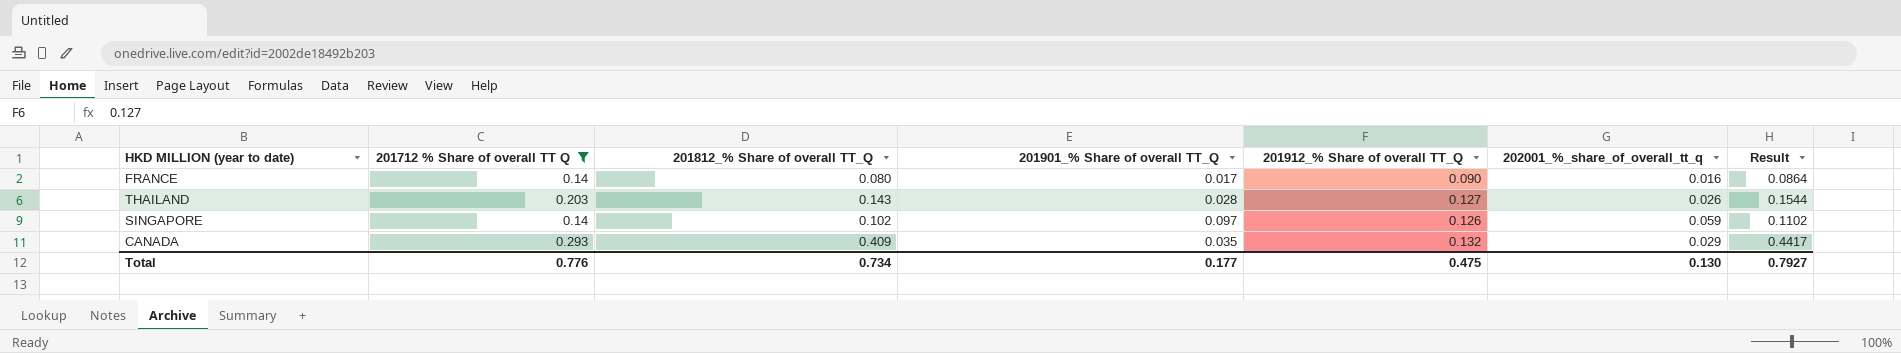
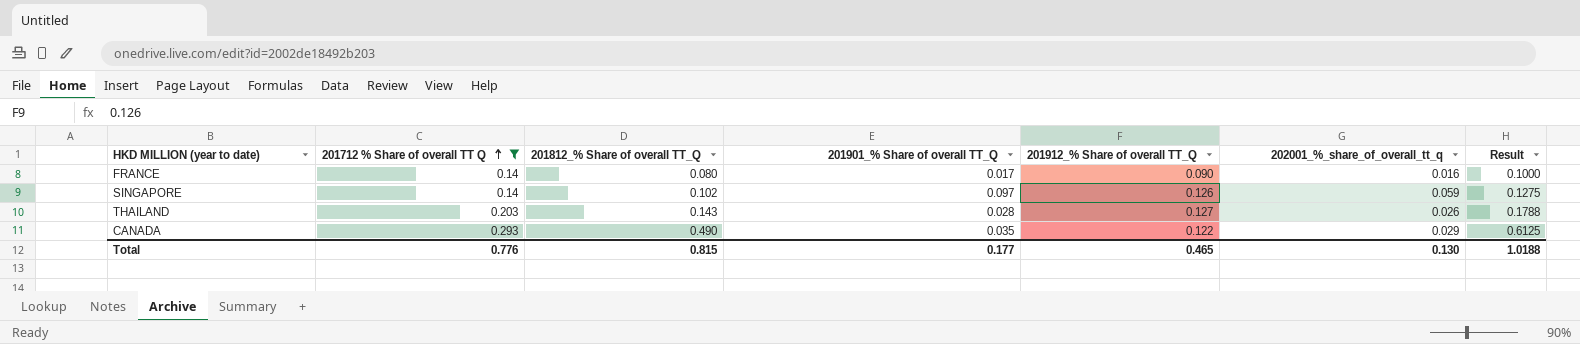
row order: none -> 201712 % Share of overall TT Q ascending
column Result | formula: [201812_% Share of overall TT_Q] * 1.08 -> [201812_% Share of overall TT_Q] * 1.25
CANADA | 201812_% Share of overall TT_Q: 0.409 -> 0.490
CANADA | 201912_% Share of overall TT_Q: 0.132 -> 0.122
Total | 201812_% Share of overall TT_Q: 0.734 -> 0.815
Total | 201912_% Share of overall TT_Q: 0.475 -> 0.465
Total | Result: 0.7927 -> 1.0188

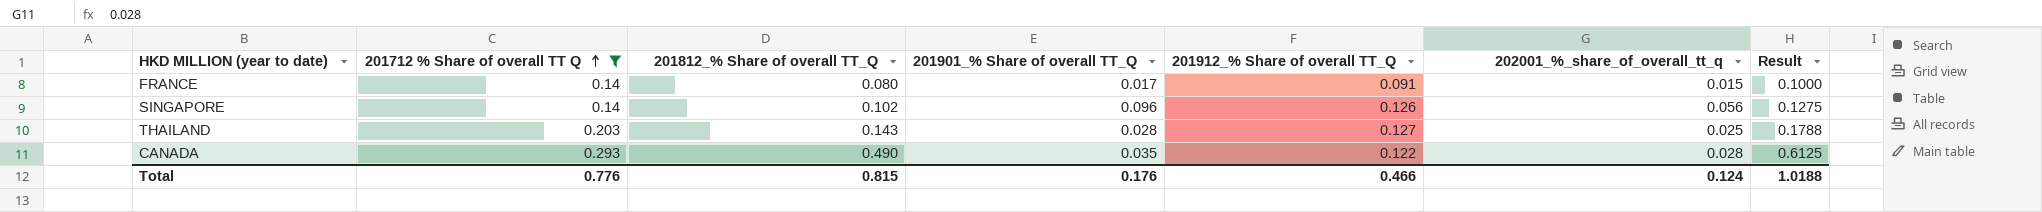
FRANCE | 201912_% Share of overall TT_Q: 0.090 -> 0.091
FRANCE | 202001_%_share_of_overall_tt_q: 0.016 -> 0.015
SINGAPORE | 201901_% Share of overall TT_Q: 0.097 -> 0.096
SINGAPORE | 202001_%_share_of_overall_tt_q: 0.059 -> 0.056
THAILAND | 202001_%_share_of_overall_tt_q: 0.026 -> 0.025
CANADA | 202001_%_share_of_overall_tt_q: 0.029 -> 0.028
Total | 201901_% Share of overall TT_Q: 0.177 -> 0.176
Total | 201912_% Share of overall TT_Q: 0.465 -> 0.466
Total | 202001_%_share_of_overall_tt_q: 0.130 -> 0.124

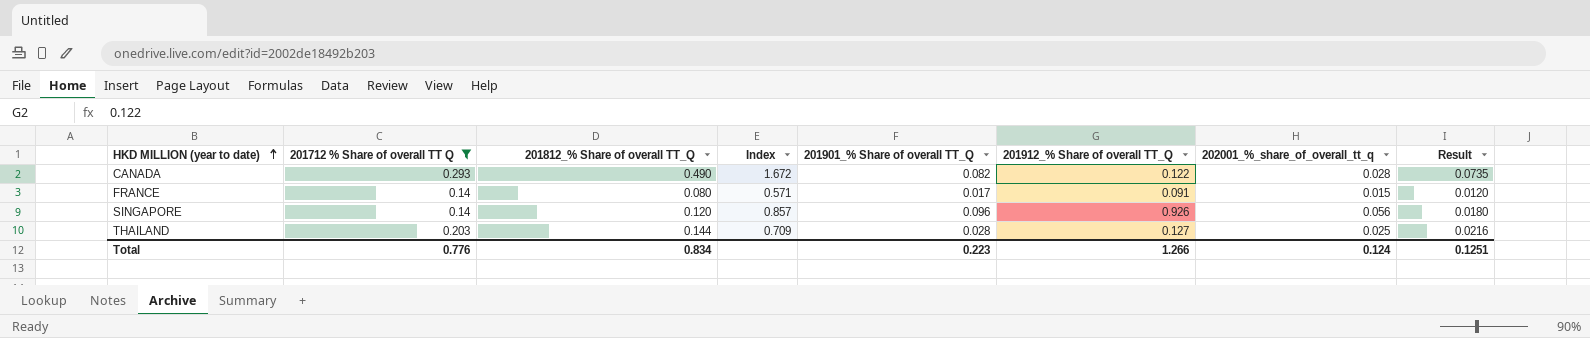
row order: 201712 % Share of overall TT Q ascending -> HKD MILLION (year to date) ascending
column Index | formula: none -> [201812_% Share of overall TT_Q] / [201712 % Share of overall TT Q]
column Result | formula: [201812_% Share of overall TT_Q] * 1.25 -> [201812_% Share of overall TT_Q] * 0.15
CANADA | 201901_% Share of overall TT_Q: 0.035 -> 0.082
SINGAPORE | 201812_% Share of overall TT_Q: 0.102 -> 0.120
SINGAPORE | 201912_% Share of overall TT_Q: 0.126 -> 0.926
THAILAND | 201812_% Share of overall TT_Q: 0.143 -> 0.144
Total | 201812_% Share of overall TT_Q: 0.815 -> 0.834
Total | 201901_% Share of overall TT_Q: 0.176 -> 0.223
Total | 201912_% Share of overall TT_Q: 0.466 -> 1.266
Total | Result: 1.0188 -> 0.1251

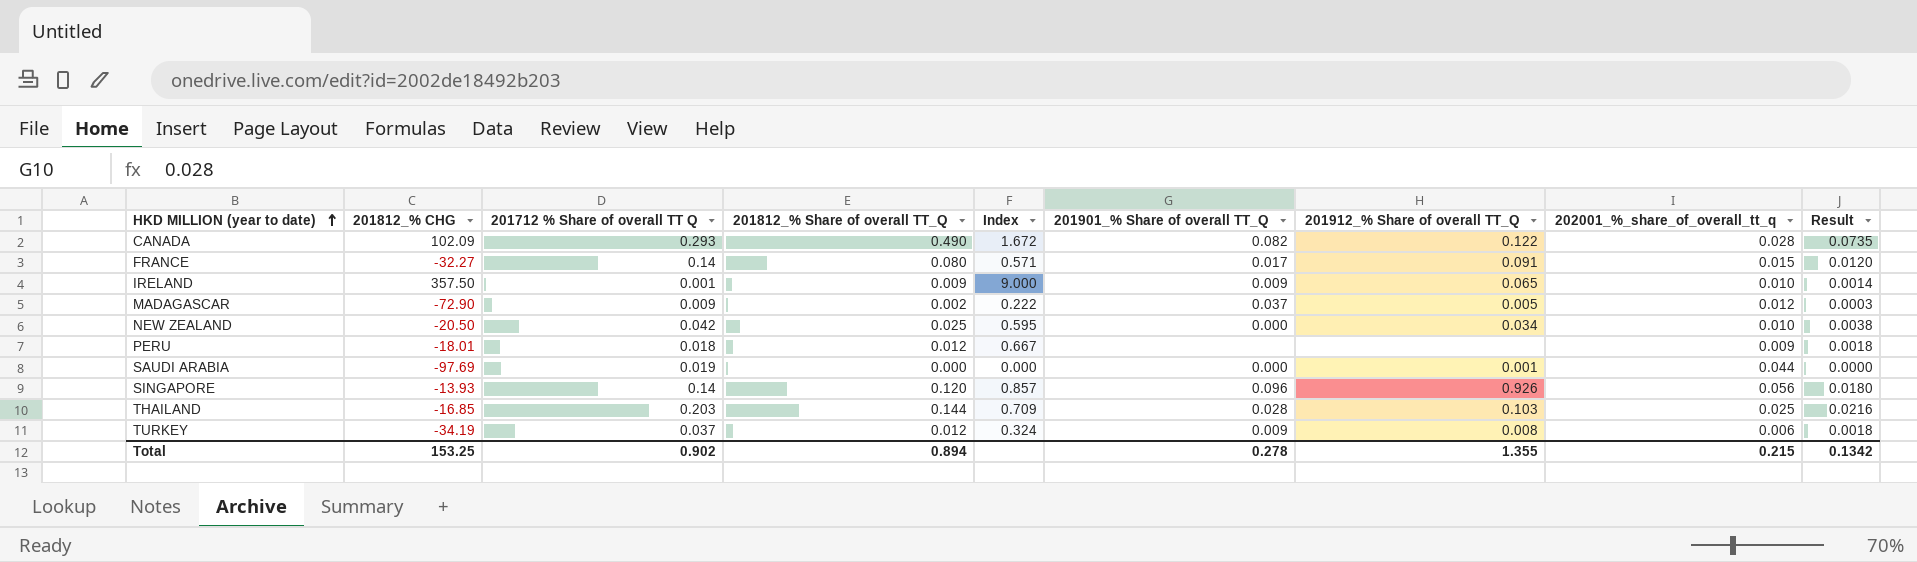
filter: 201712 % Share of overall TT Q >= 0.14 -> none
column 201812_% CHG | position: none -> 2
THAILAND | 201912_% Share of overall TT_Q: 0.127 -> 0.103
Total | 201712 % Share of overall TT Q: 0.776 -> 0.902
Total | 201812_% Share of overall TT_Q: 0.834 -> 0.894
Total | 201901_% Share of overall TT_Q: 0.223 -> 0.278
Total | 201912_% Share of overall TT_Q: 1.266 -> 1.355
Total | 202001_%_share_of_overall_tt_q: 0.124 -> 0.215
Total | Result: 0.1251 -> 0.1342

